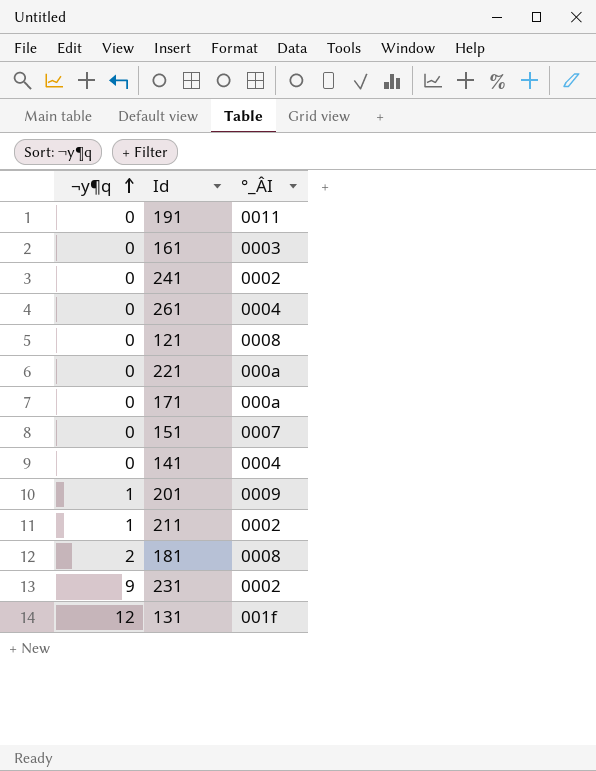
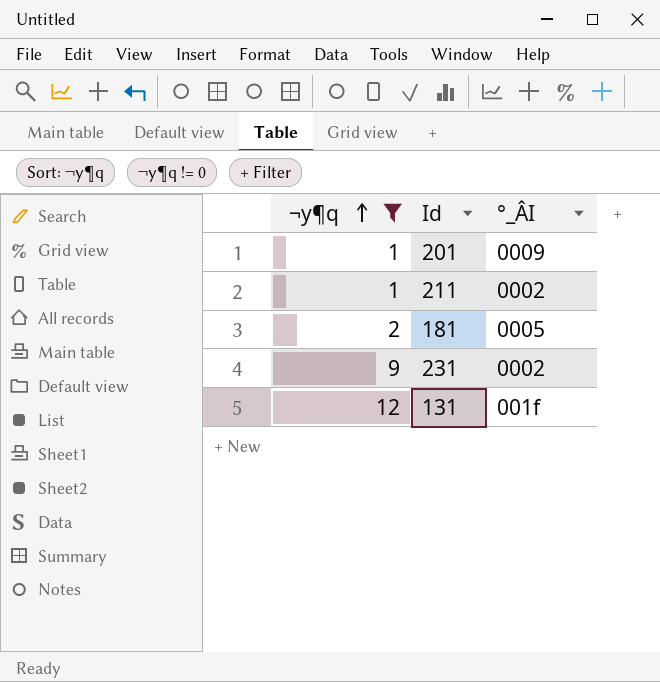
filter: none -> ¬y¶q != 0
181 | °_ÂI: 0008 -> 0005

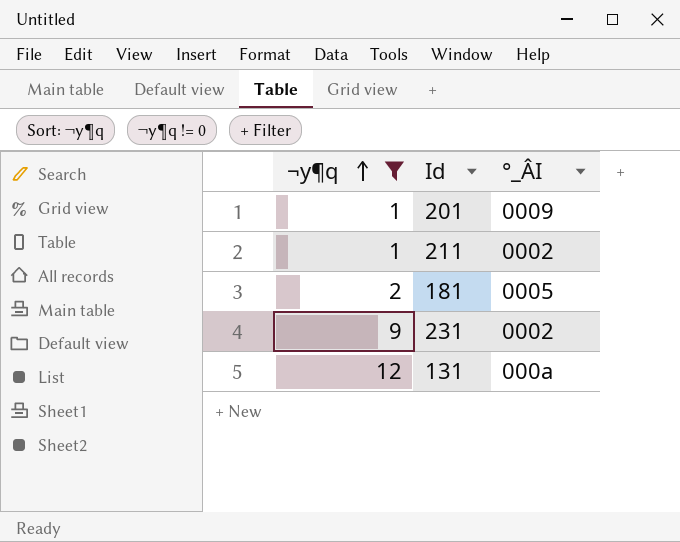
131 | °_ÂI: 001f -> 000a

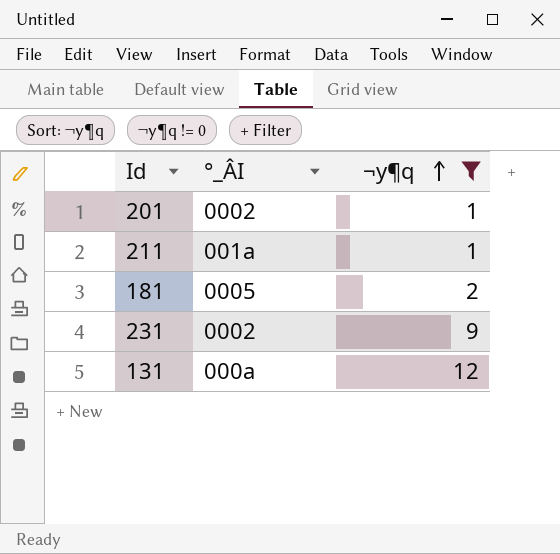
column ¬y¶q | position: 1 -> 3
201 | °_ÂI: 0009 -> 0002
211 | °_ÂI: 0002 -> 001a

